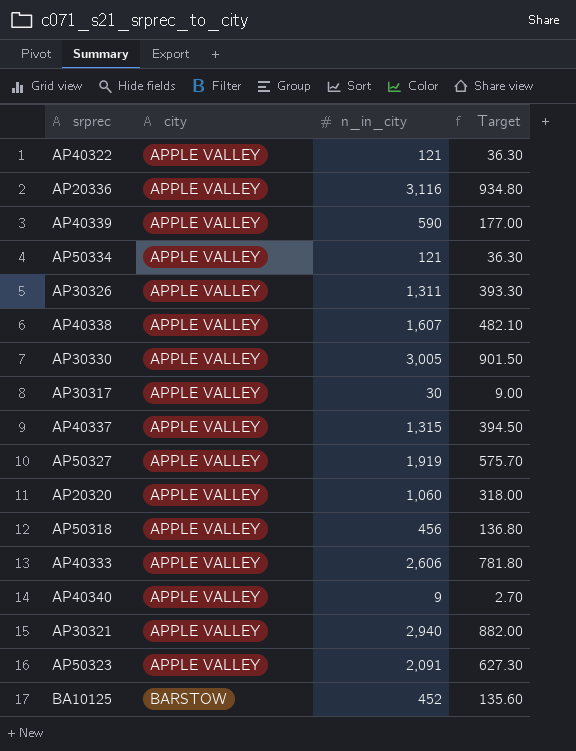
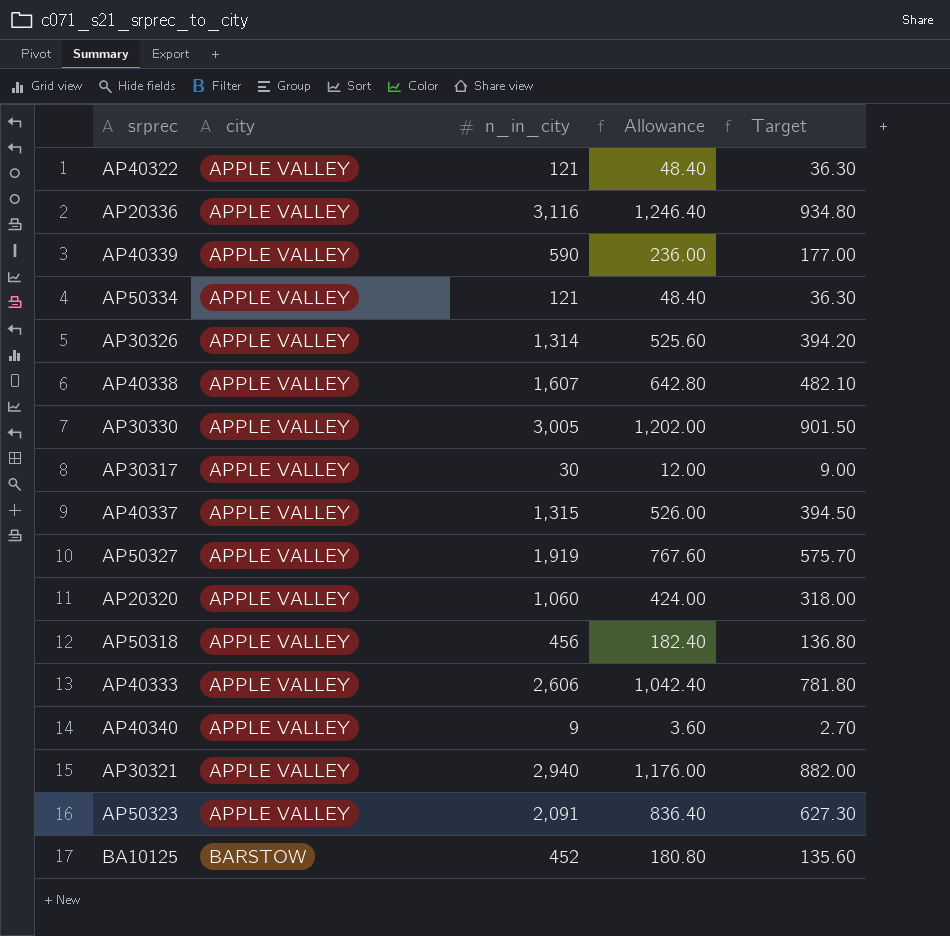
column Allowance | formula: none -> [n_in_city] * 0.4
AP30326 | n_in_city: 1,311 -> 1,314
AP30326 | Target: 393.30 -> 394.20

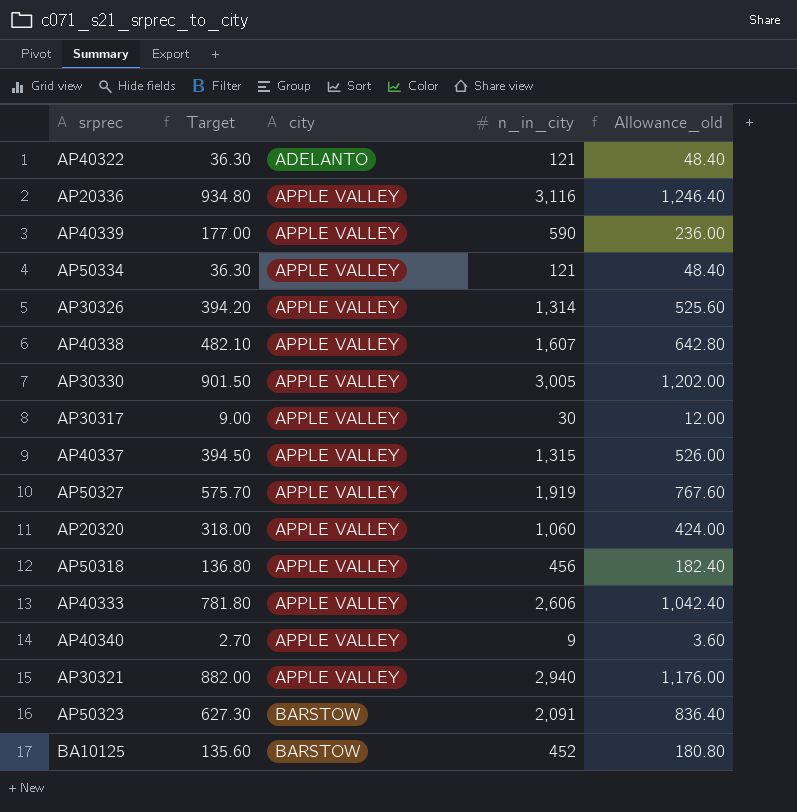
column Target | position: 5 -> 2
column name: Allowance -> Allowance_old
AP40322 | city: APPLE VALLEY -> ADELANTO
AP50323 | city: APPLE VALLEY -> BARSTOW

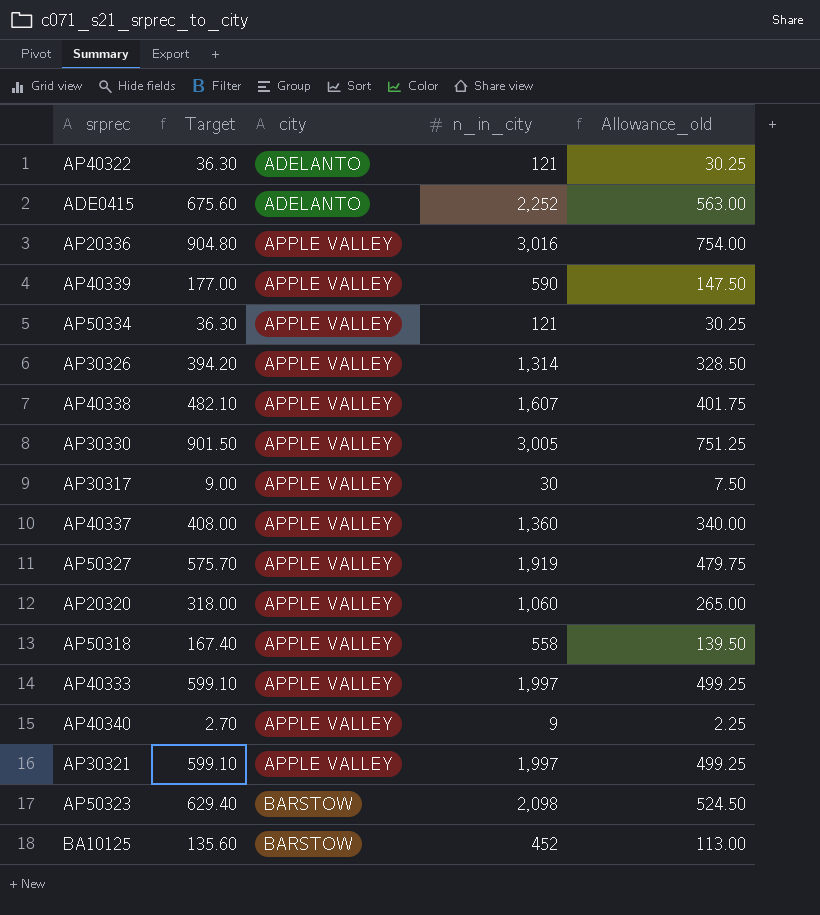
column Allowance_old | formula: [n_in_city] * 0.4 -> [n_in_city] * 0.25
row ADE0415: none -> 675.60 | ADELANTO | 2,252 | 563.00
AP20336 | Target: 934.80 -> 904.80
AP20336 | n_in_city: 3,116 -> 3,016
AP40337 | Target: 394.50 -> 408.00
AP40337 | n_in_city: 1,315 -> 1,360
AP50318 | Target: 136.80 -> 167.40
AP50318 | n_in_city: 456 -> 558
AP40333 | Target: 781.80 -> 599.10
AP40333 | n_in_city: 2,606 -> 1,997
AP30321 | Target: 882.00 -> 599.10
AP30321 | n_in_city: 2,940 -> 1,997
AP50323 | Target: 627.30 -> 629.40
AP50323 | n_in_city: 2,091 -> 2,098

